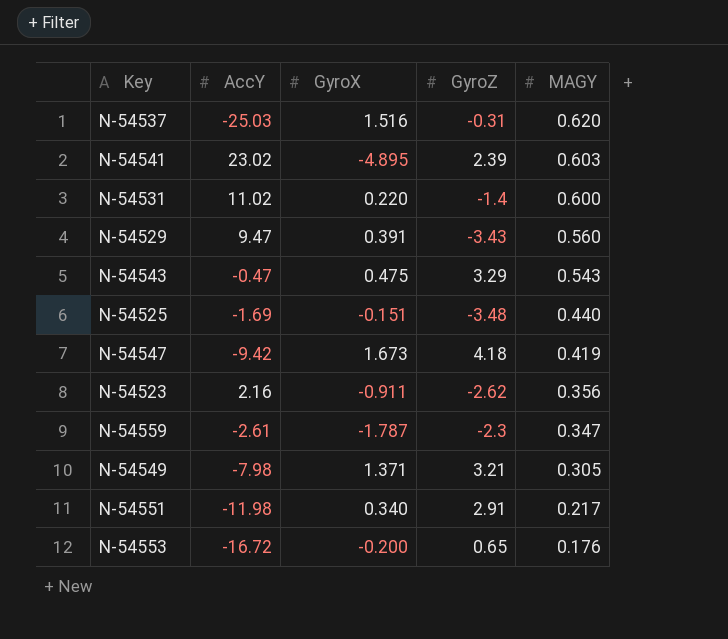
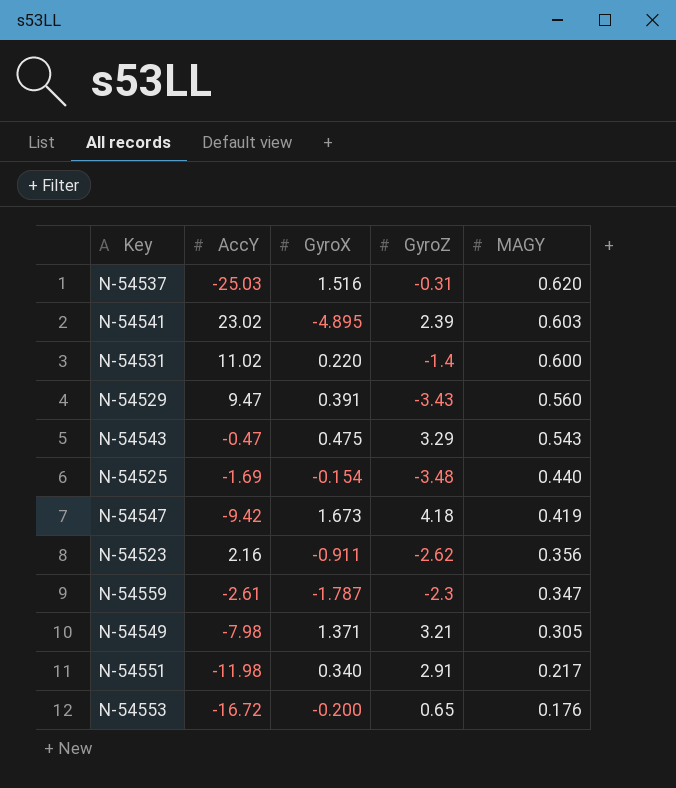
N-54525 | GyroX: -0.151 -> -0.154

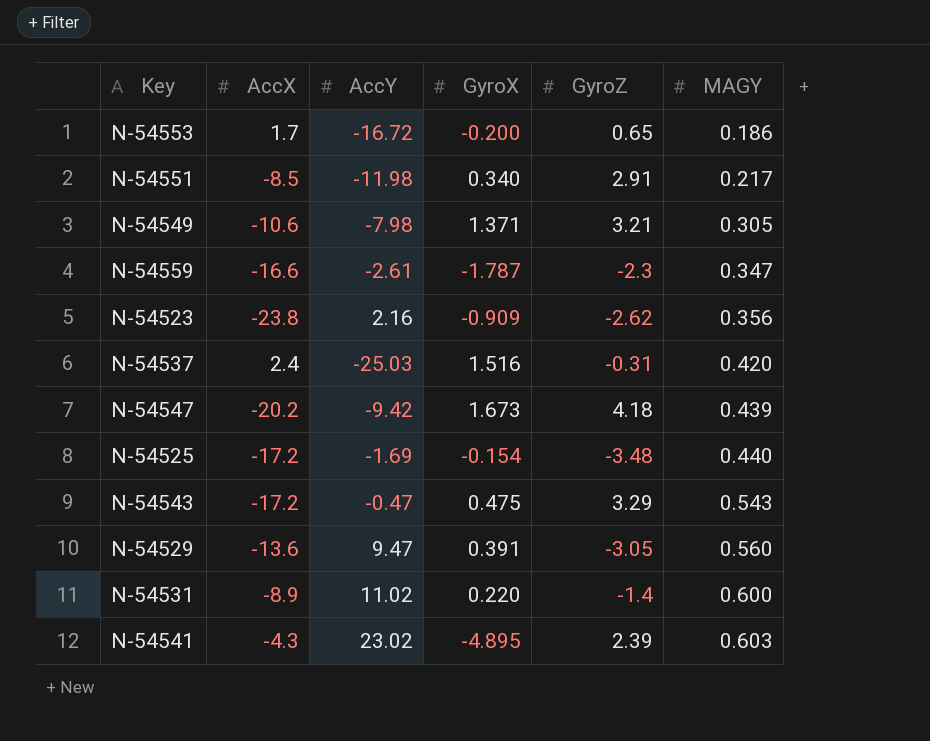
row order: MAGY descending -> MAGY ascending
column AccX | position: none -> 2
N-54553 | MAGY: 0.176 -> 0.186
N-54523 | GyroX: -0.911 -> -0.909
N-54537 | MAGY: 0.620 -> 0.420
N-54547 | MAGY: 0.419 -> 0.439
N-54529 | GyroZ: -3.43 -> -3.05

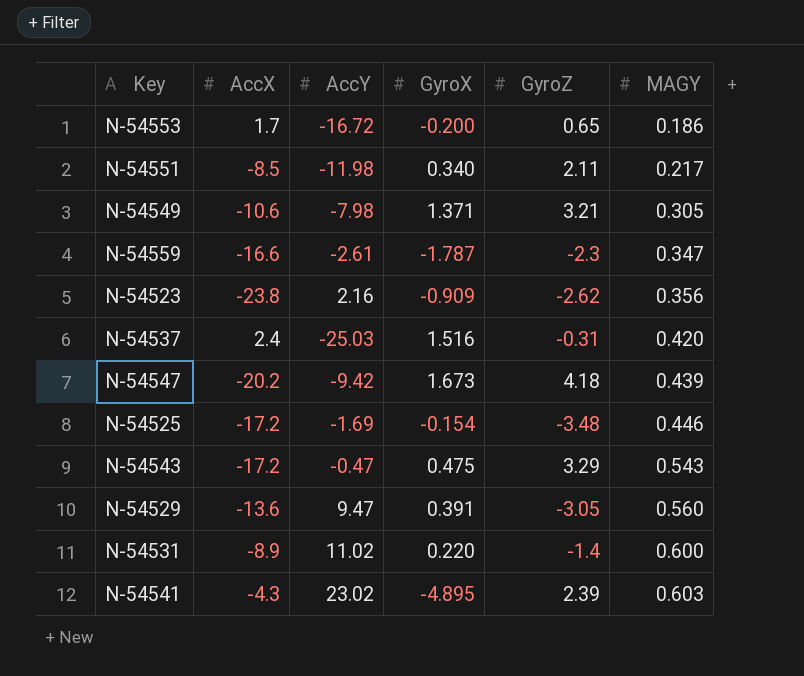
N-54551 | GyroZ: 2.91 -> 2.11
N-54525 | MAGY: 0.440 -> 0.446

